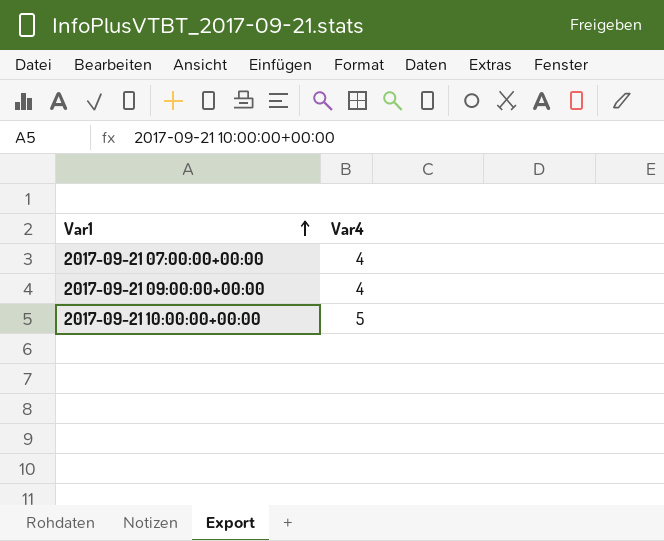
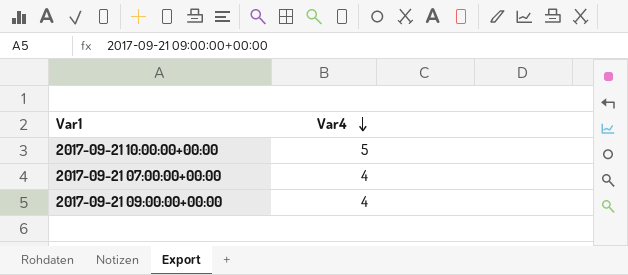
row order: Var1 ascending -> Var4 descending

